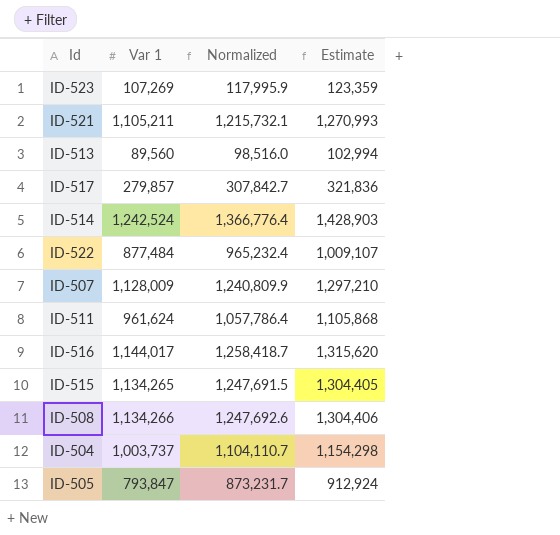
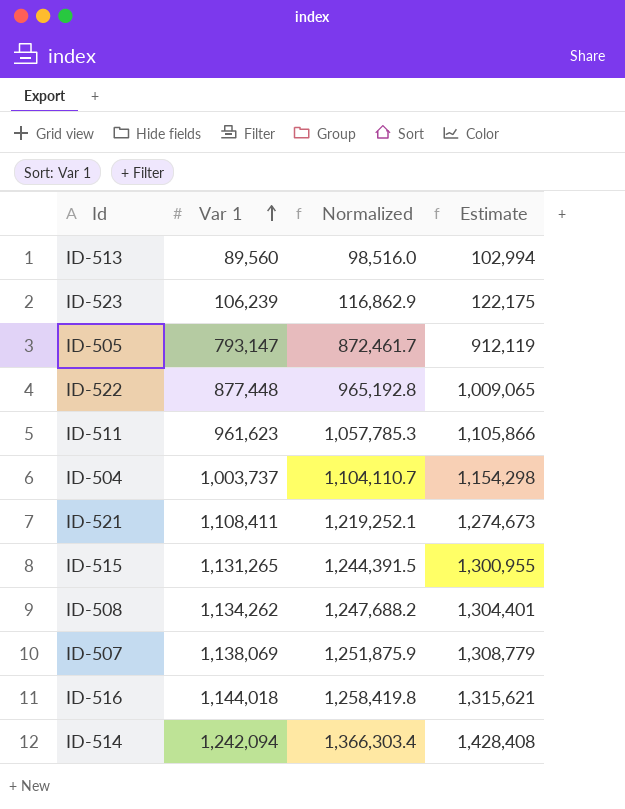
row order: none -> Var 1 ascending
row ID-517: 279,857 | 307,842.7 | 321,836 -> none
ID-523 | Var 1: 107,269 -> 106,239
ID-523 | Normalized: 117,995.9 -> 116,862.9
ID-523 | Estimate: 123,359 -> 122,175
ID-505 | Var 1: 793,847 -> 793,147
ID-505 | Normalized: 873,231.7 -> 872,461.7
ID-505 | Estimate: 912,924 -> 912,119
ID-522 | Var 1: 877,484 -> 877,448
ID-522 | Normalized: 965,232.4 -> 965,192.8
ID-522 | Estimate: 1,009,107 -> 1,009,065
ID-511 | Var 1: 961,624 -> 961,623
ID-511 | Normalized: 1,057,786.4 -> 1,057,785.3
ID-511 | Estimate: 1,105,868 -> 1,105,866
ID-521 | Var 1: 1,105,211 -> 1,108,411
ID-521 | Normalized: 1,215,732.1 -> 1,219,252.1
ID-521 | Estimate: 1,270,993 -> 1,274,673
ID-515 | Var 1: 1,134,265 -> 1,131,265
ID-515 | Normalized: 1,247,691.5 -> 1,244,391.5
ID-515 | Estimate: 1,304,405 -> 1,300,955
ID-508 | Var 1: 1,134,266 -> 1,134,262
ID-508 | Normalized: 1,247,692.6 -> 1,247,688.2
ID-508 | Estimate: 1,304,406 -> 1,304,401
ID-507 | Var 1: 1,128,009 -> 1,138,069
ID-507 | Normalized: 1,240,809.9 -> 1,251,875.9
ID-507 | Estimate: 1,297,210 -> 1,308,779
ID-516 | Var 1: 1,144,017 -> 1,144,018
ID-516 | Normalized: 1,258,418.7 -> 1,258,419.8
ID-516 | Estimate: 1,315,620 -> 1,315,621
ID-514 | Var 1: 1,242,524 -> 1,242,094
ID-514 | Normalized: 1,366,776.4 -> 1,366,303.4
ID-514 | Estimate: 1,428,903 -> 1,428,408

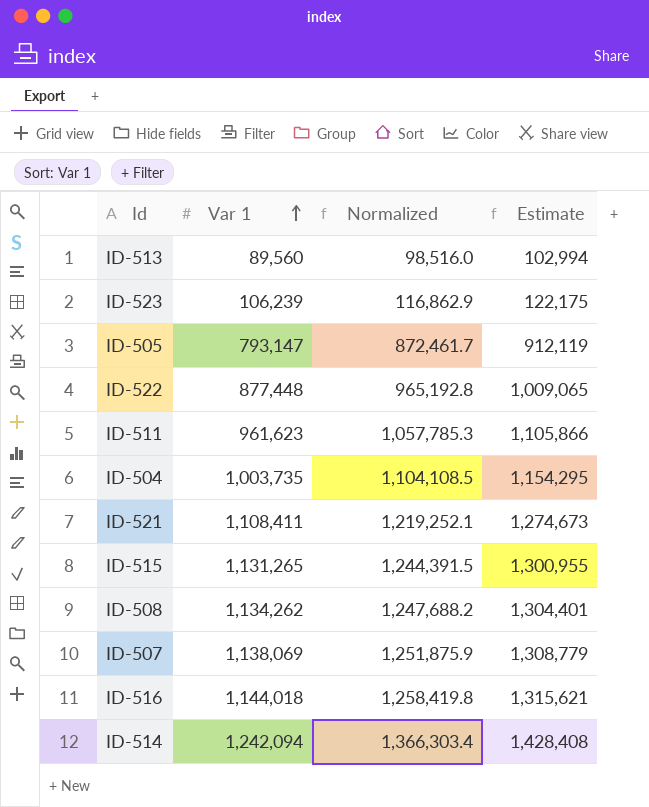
ID-504 | Var 1: 1,003,737 -> 1,003,735
ID-504 | Normalized: 1,104,110.7 -> 1,104,108.5
ID-504 | Estimate: 1,154,298 -> 1,154,295

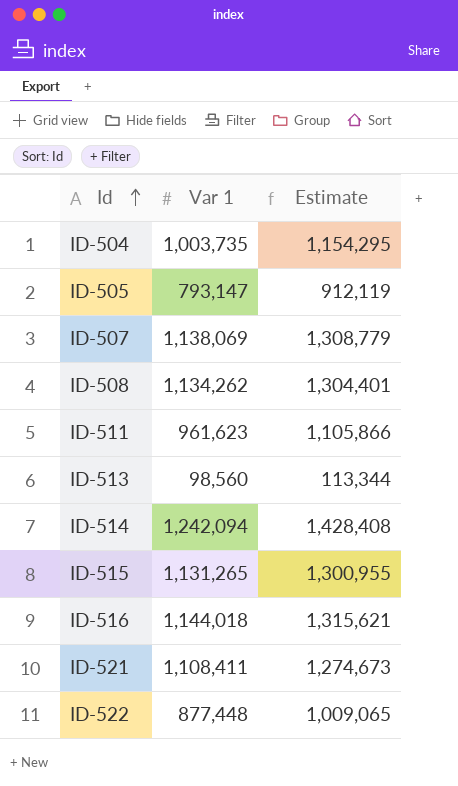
row order: Var 1 ascending -> Id ascending
column Normalized | formula: [Var 1] * 1.1 -> none
row ID-523: 106,239 | 116,862.9 | 122,175 -> none
ID-513 | Var 1: 89,560 -> 98,560
ID-513 | Estimate: 102,994 -> 113,344

